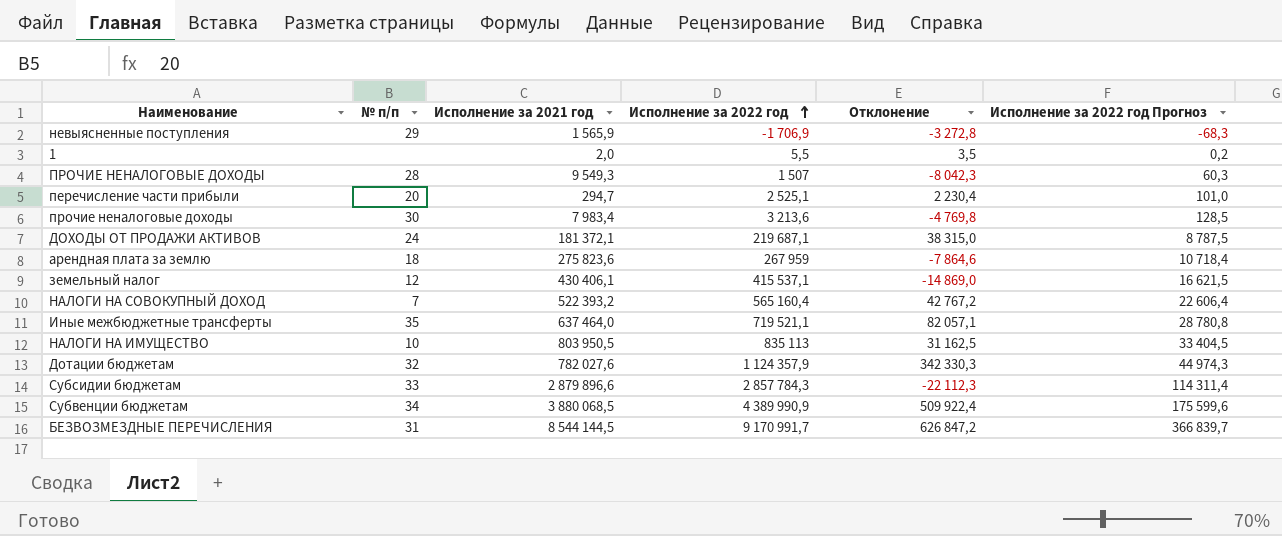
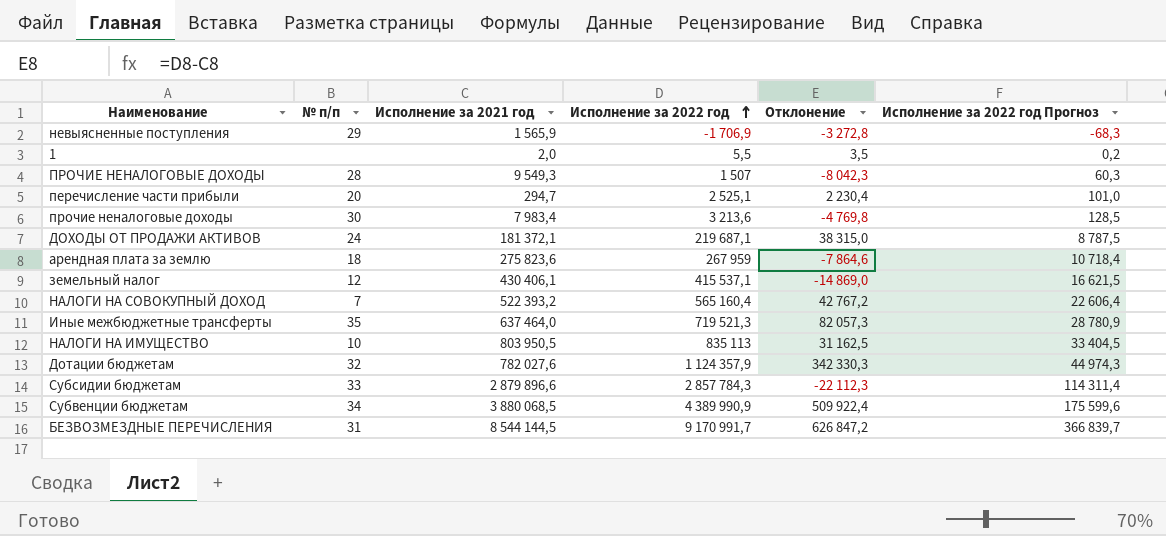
Иные межбюджетные трансферты | Исполнение за 2022 год: 719 521,1 -> 719 521,3
Иные межбюджетные трансферты | Отклонение: 82 057,1 -> 82 057,3
Иные межбюджетные трансферты | Исполнение за 2022 год Прогноз: 28 780,8 -> 28 780,9

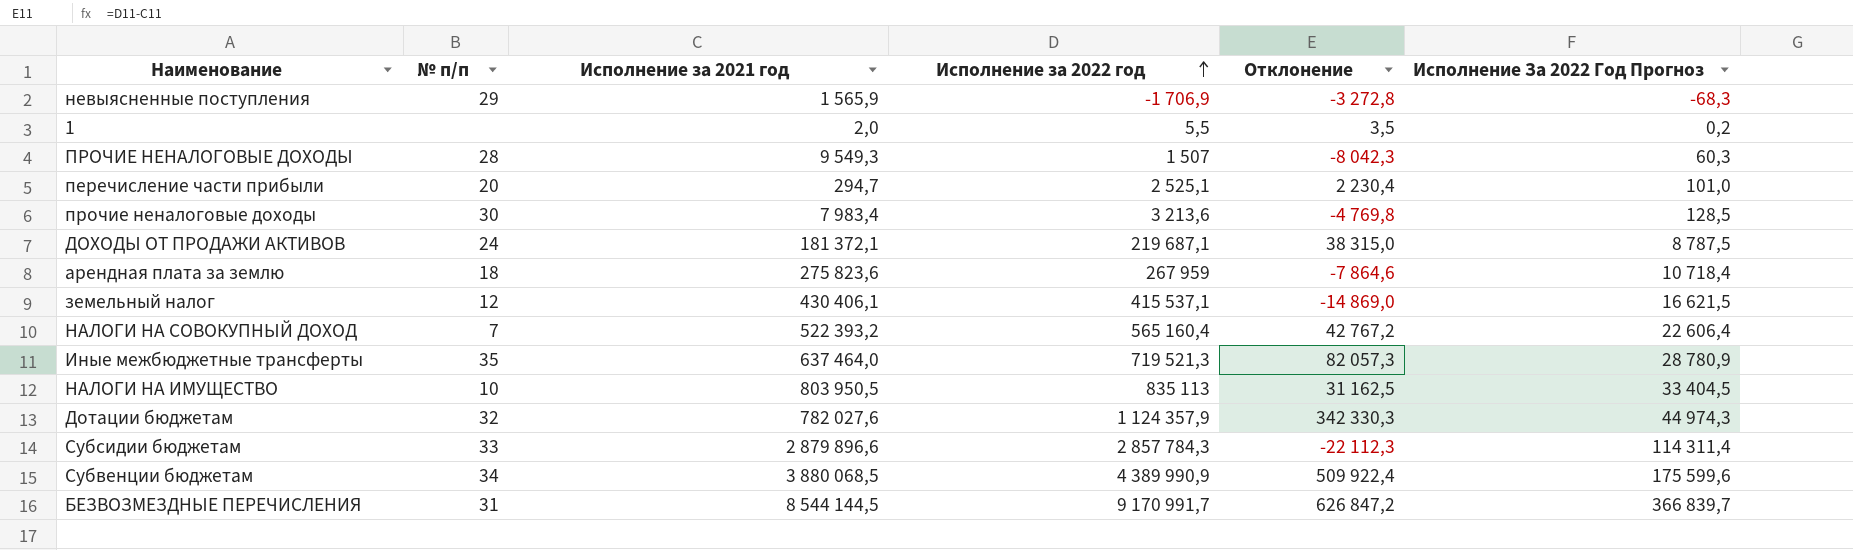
column name: Исполнение за 2022 год Прогноз -> Исполнение За 2022 Год Прогноз

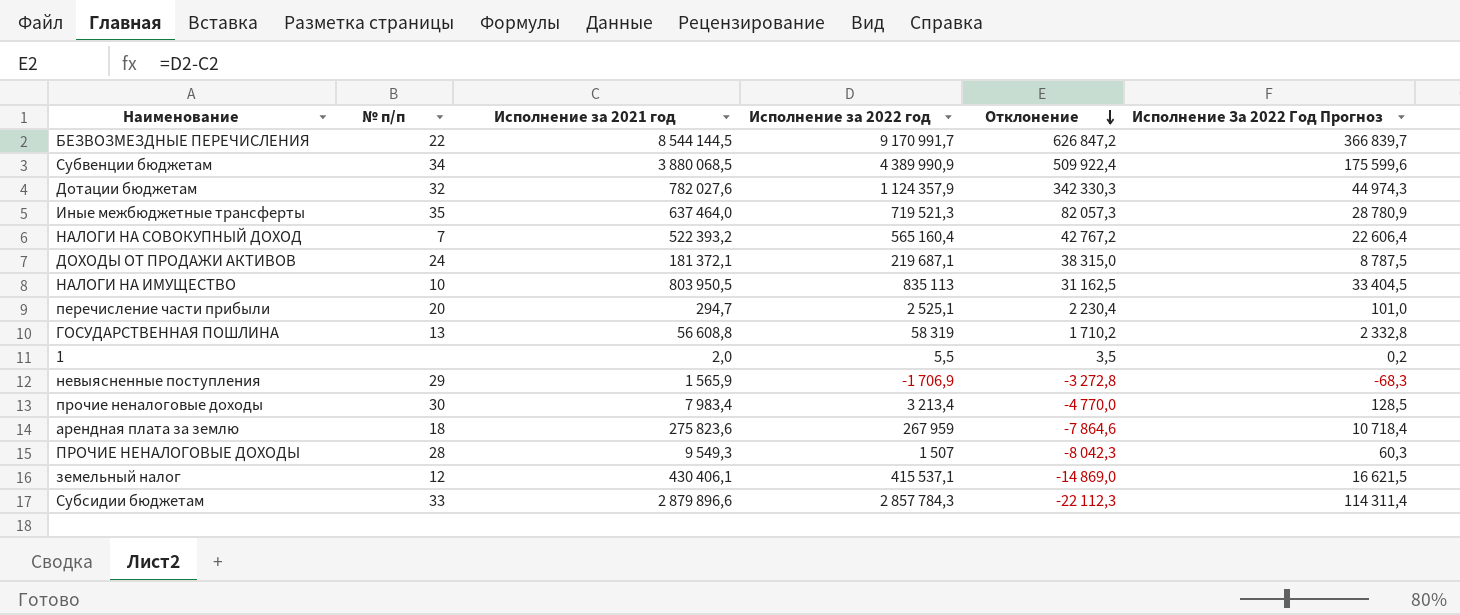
row order: Исполнение за 2022 год ascending -> Отклонение descending
БЕЗВОЗМЕЗДНЫЕ ПЕРЕЧИСЛЕНИЯ | № п/п: 31 -> 22
row ГОСУДАРСТВЕННАЯ ПОШЛИНА: none -> 13 | 56 608,8 | 58 319 | 1 710,2 | 2 332,8
прочие неналоговые доходы | Исполнение за 2022 год: 3 213,6 -> 3 213,4
прочие неналоговые доходы | Отклонение: -4 769,8 -> -4 770,0

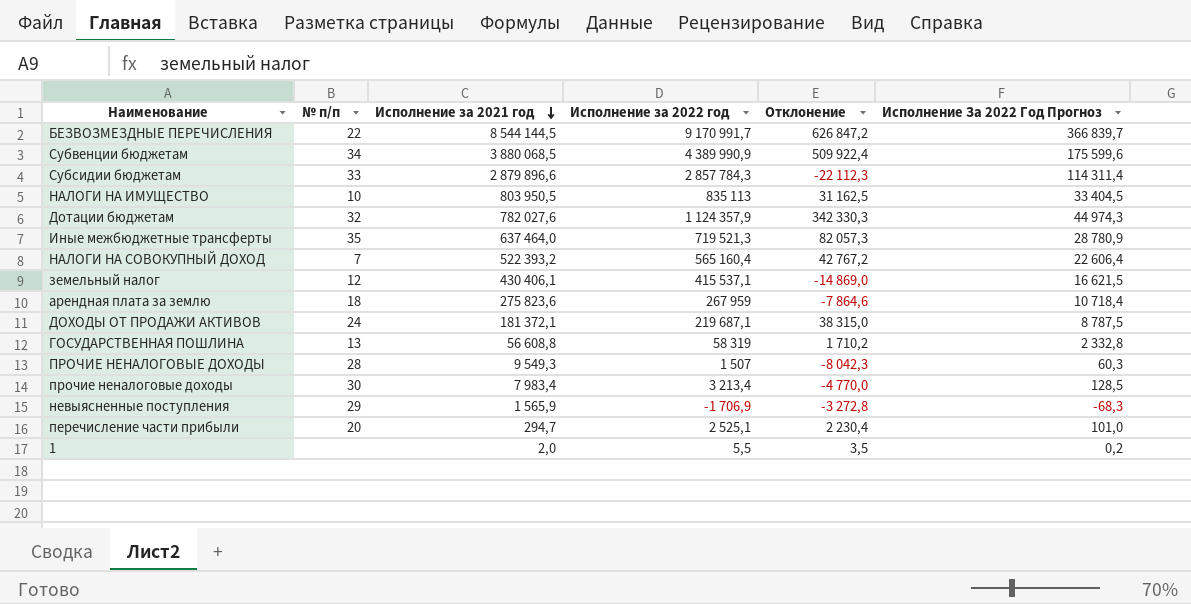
row order: Отклонение descending -> Исполнение за 2021 год descending

